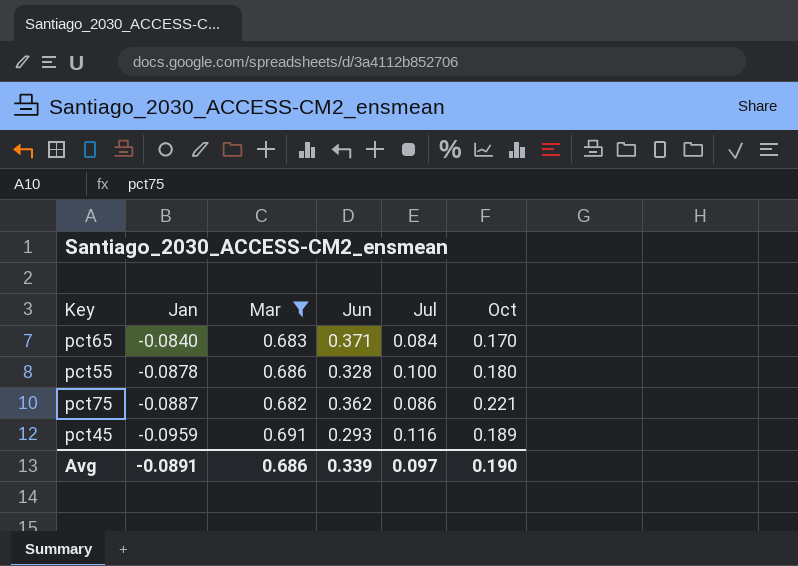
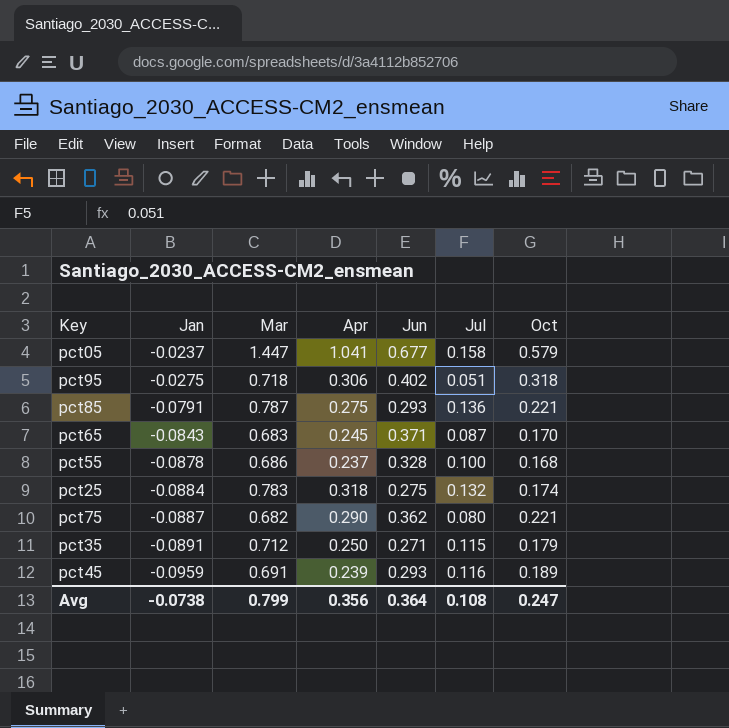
filter: Mar <= 0.691 -> none
column Apr | position: none -> 4
pct65 | Jan: -0.0840 -> -0.0843
pct65 | Jul: 0.084 -> 0.087
pct55 | Oct: 0.180 -> 0.168
pct75 | Jul: 0.086 -> 0.080
Avg | Jan: -0.0891 -> -0.0738
Avg | Mar: 0.686 -> 0.799
Avg | Jun: 0.339 -> 0.364
Avg | Jul: 0.097 -> 0.108
Avg | Oct: 0.190 -> 0.247

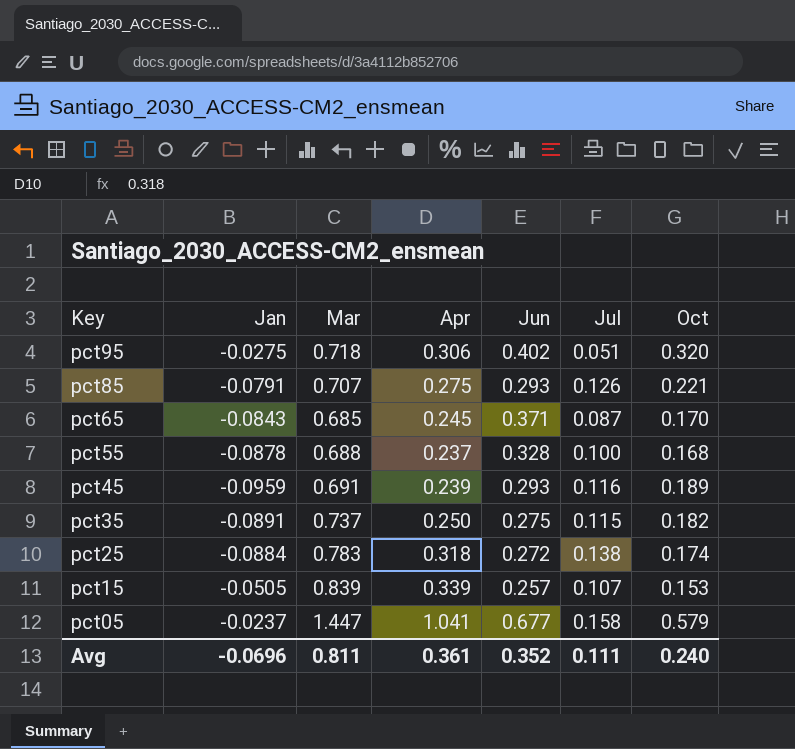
row order: Jan descending -> Key descending
row pct75: -0.0887 | 0.682 | 0.290 | 0.362 | 0.080 | 0.221 -> none
pct95 | Oct: 0.318 -> 0.320
pct85 | Mar: 0.787 -> 0.707
pct85 | Jul: 0.136 -> 0.126
pct65 | Mar: 0.683 -> 0.685
pct55 | Mar: 0.686 -> 0.688
pct35 | Mar: 0.712 -> 0.737
pct35 | Jun: 0.271 -> 0.275
pct35 | Oct: 0.179 -> 0.182
pct25 | Jun: 0.275 -> 0.272
pct25 | Jul: 0.132 -> 0.138
row pct15: none -> -0.0505 | 0.839 | 0.339 | 0.257 | 0.107 | 0.153
Avg | Jan: -0.0738 -> -0.0696
Avg | Mar: 0.799 -> 0.811
Avg | Apr: 0.356 -> 0.361
Avg | Jun: 0.364 -> 0.352
Avg | Jul: 0.108 -> 0.111
Avg | Oct: 0.247 -> 0.240

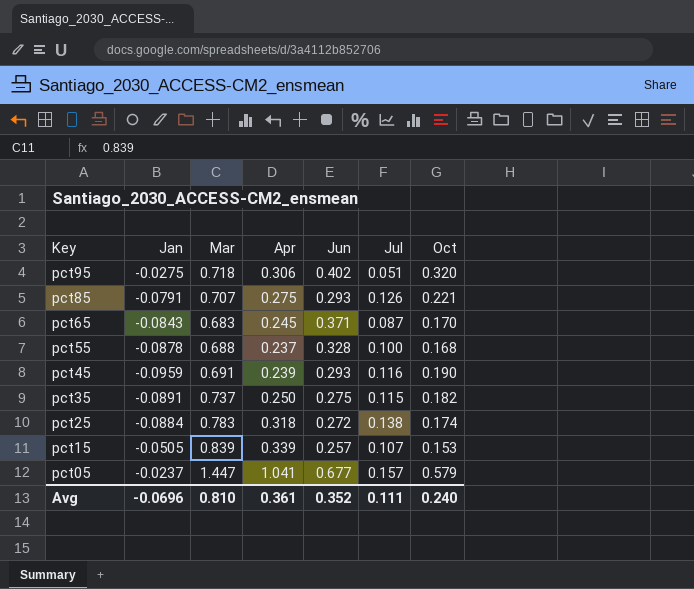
pct65 | Mar: 0.685 -> 0.683
pct45 | Oct: 0.189 -> 0.190
pct05 | Jul: 0.158 -> 0.157
Avg | Mar: 0.811 -> 0.810

